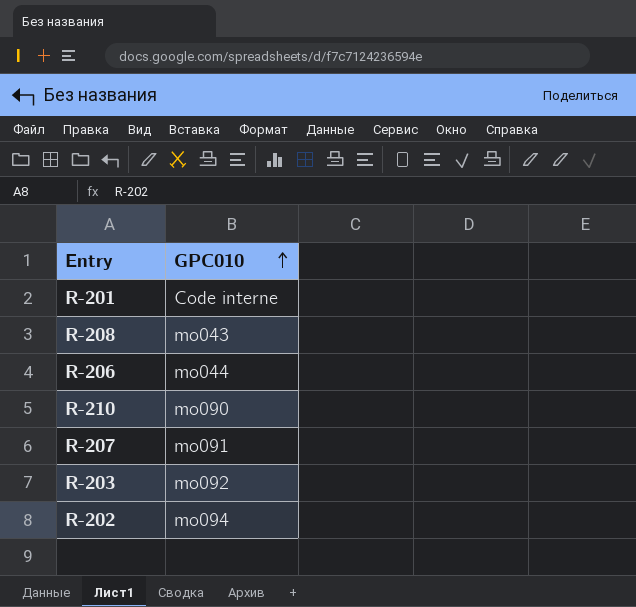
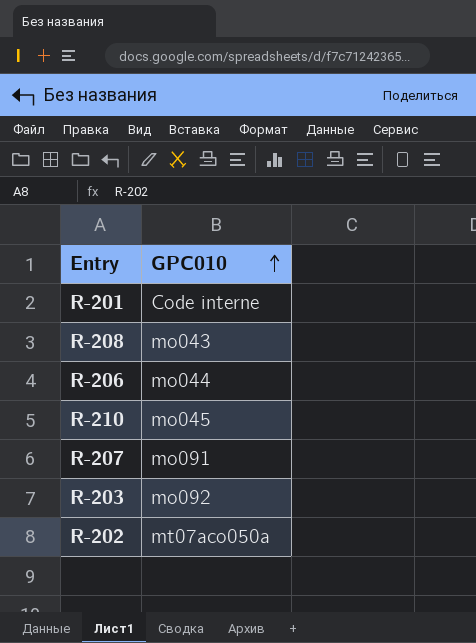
R-210 | GPC010: mo090 -> mo045
R-202 | GPC010: mo094 -> mt07aco050a

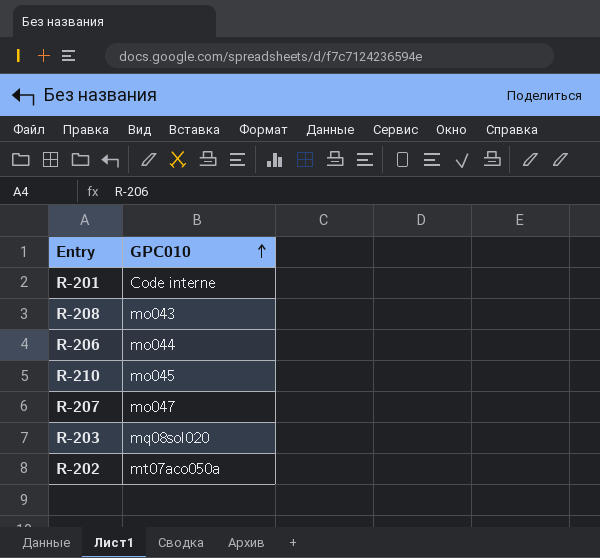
R-207 | GPC010: mo091 -> mo047
R-203 | GPC010: mo092 -> mq08sol020

